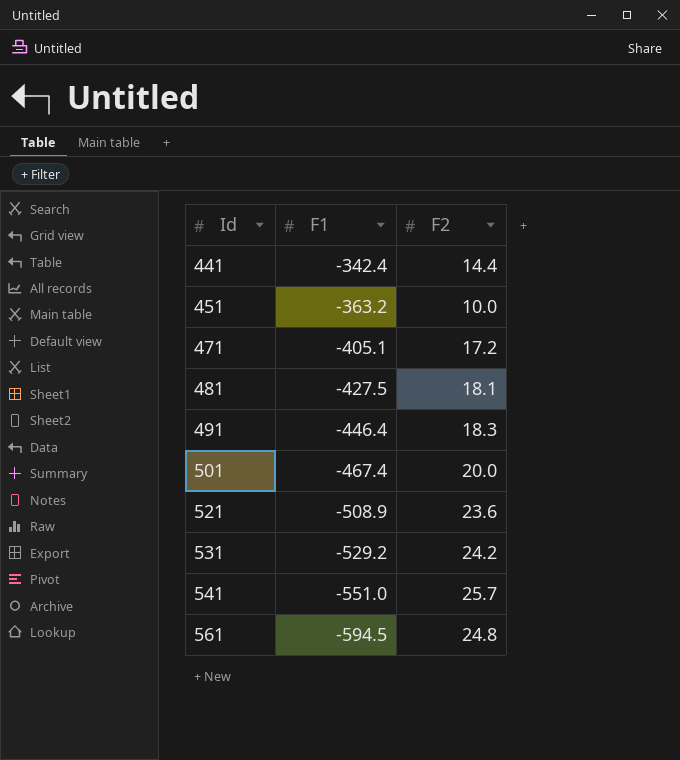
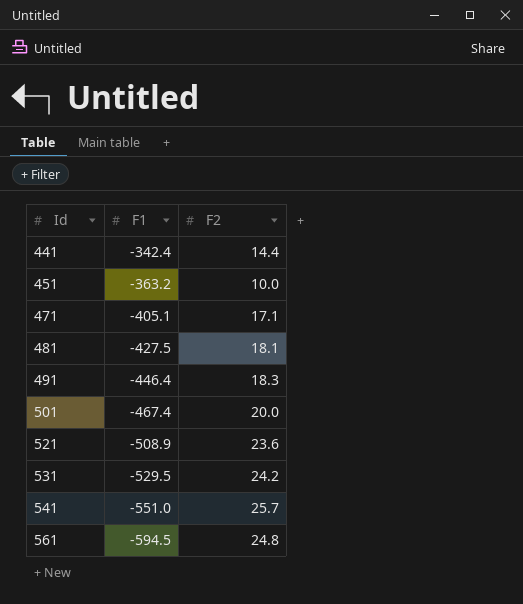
471 | F2: 17.2 -> 17.1
531 | F1: -529.2 -> -529.5

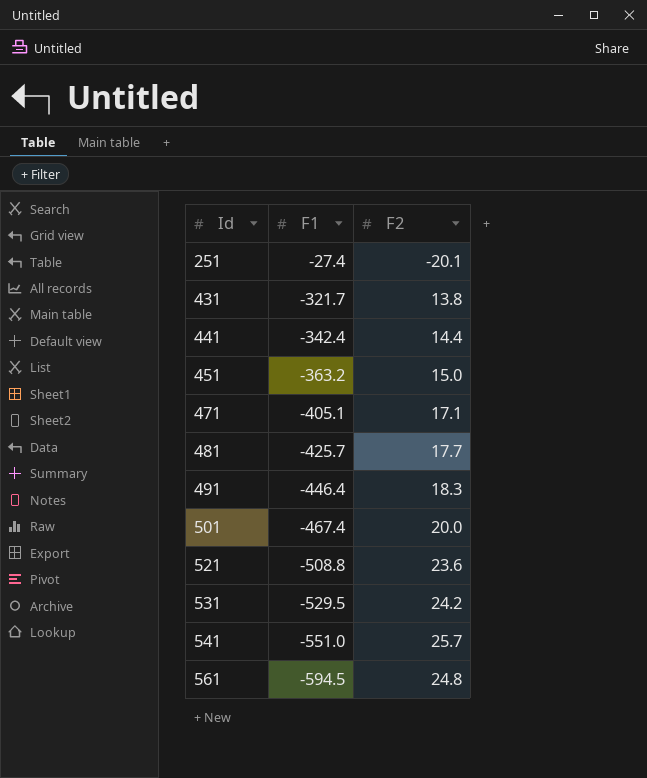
row 251: none -> -27.4 | -20.1
row 431: none -> -321.7 | 13.8
451 | F2: 10.0 -> 15.0
481 | F1: -427.5 -> -425.7
481 | F2: 18.1 -> 17.7
521 | F1: -508.9 -> -508.8

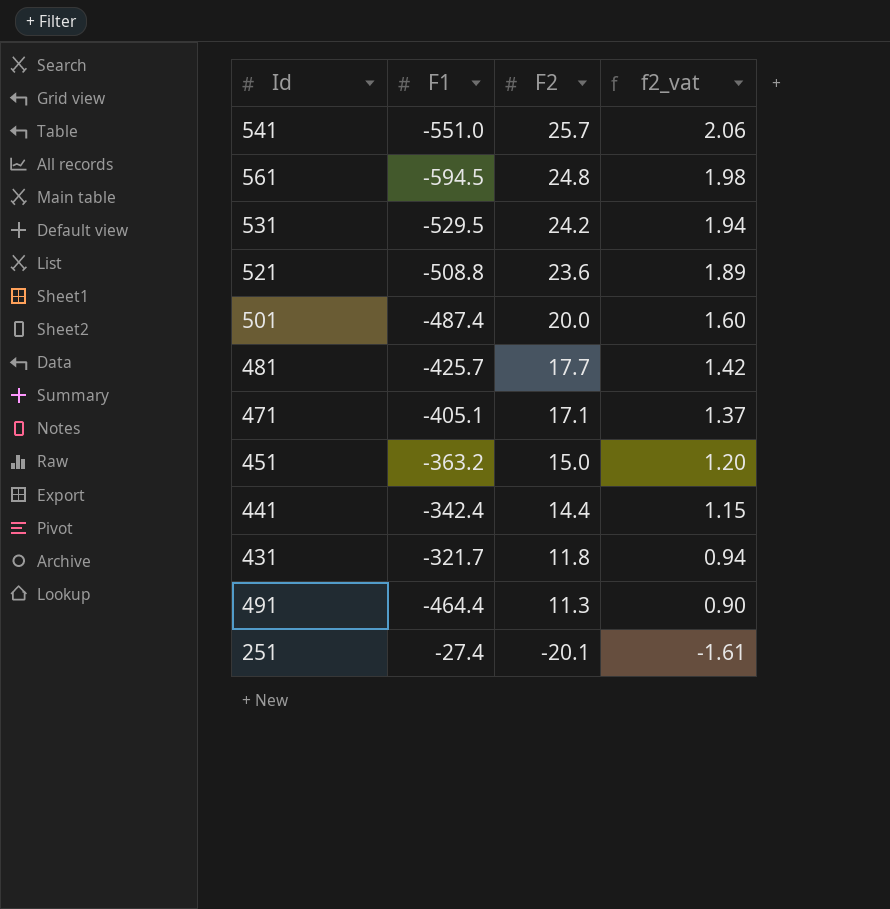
row order: Id ascending -> F2 descending
column f2_vat | formula: none -> [F2] * 0.08
501 | F1: -467.4 -> -487.4
431 | F2: 13.8 -> 11.8
491 | F1: -446.4 -> -464.4
491 | F2: 18.3 -> 11.3

